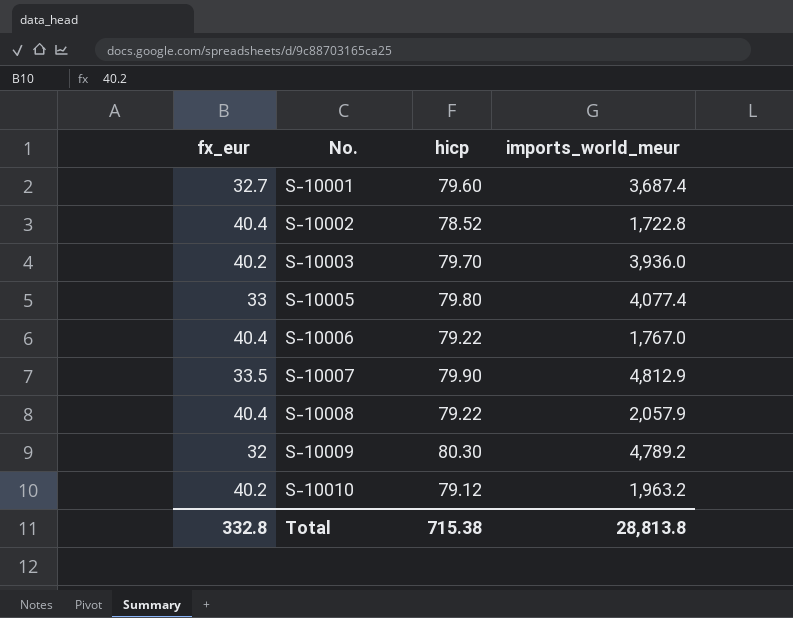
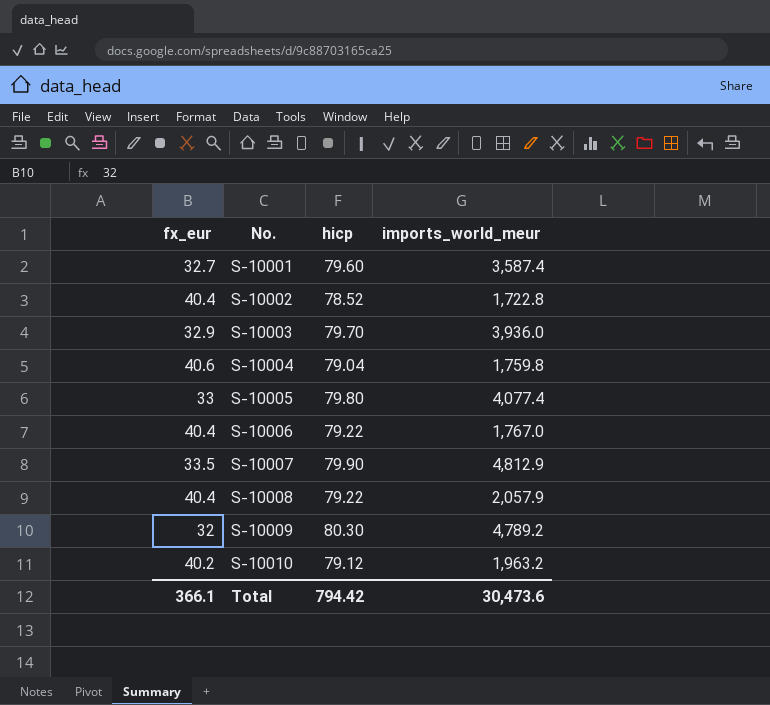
S-10001 | imports_world_meur: 3,687.4 -> 3,587.4
S-10003 | fx_eur: 40.2 -> 32.9
row S-10004: none -> 40.6 | 79.04 | 1,759.8
Total | fx_eur: 332.8 -> 366.1
Total | hicp: 715.38 -> 794.42
Total | imports_world_meur: 28,813.8 -> 30,473.6

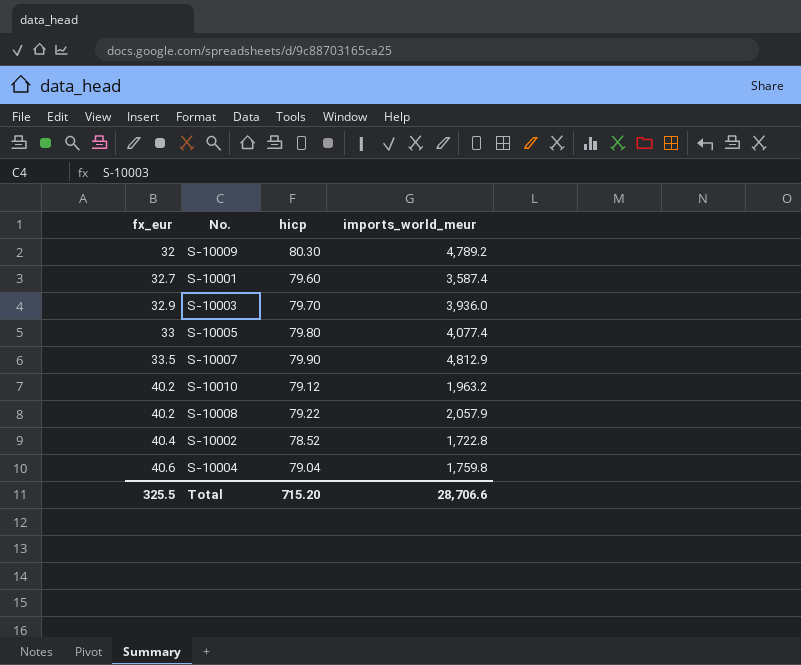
row order: No. ascending -> fx_eur ascending
row S-10006: 40.4 | 79.22 | 1,767.0 -> none
S-10008 | fx_eur: 40.4 -> 40.2
Total | fx_eur: 366.1 -> 325.5
Total | hicp: 794.42 -> 715.20
Total | imports_world_meur: 30,473.6 -> 28,706.6

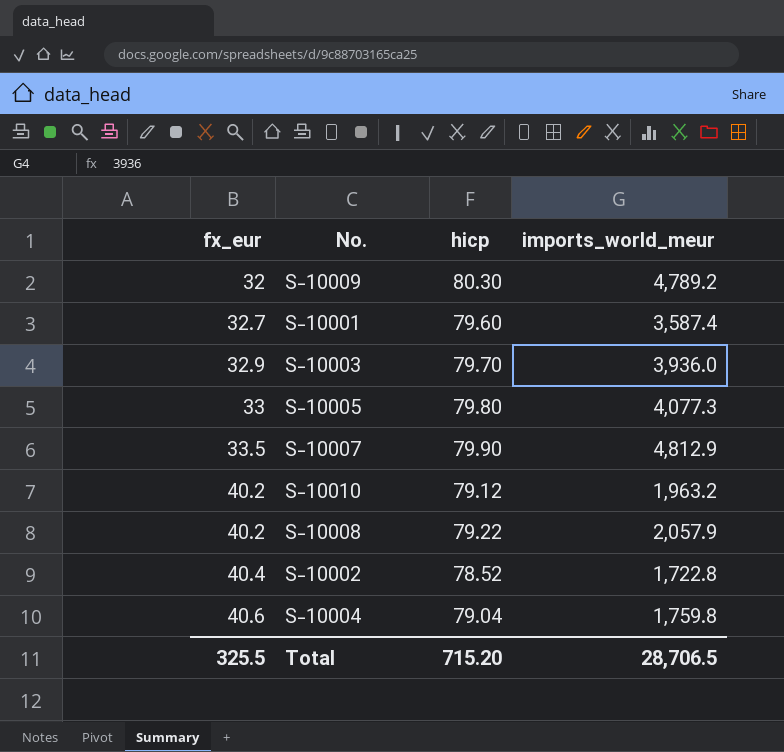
S-10005 | imports_world_meur: 4,077.4 -> 4,077.3
Total | imports_world_meur: 28,706.6 -> 28,706.5

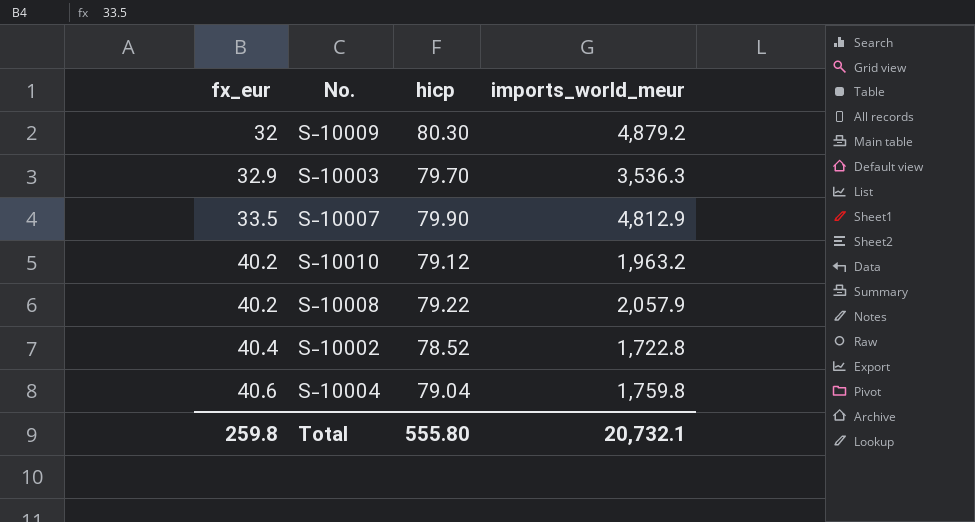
row S-10001: 32.7 | 79.60 | 3,587.4 -> none
row S-10005: 33 | 79.80 | 4,077.3 -> none
S-10009 | imports_world_meur: 4,789.2 -> 4,879.2
S-10003 | imports_world_meur: 3,936.0 -> 3,536.3
Total | fx_eur: 325.5 -> 259.8
Total | hicp: 715.20 -> 555.80
Total | imports_world_meur: 28,706.5 -> 20,732.1

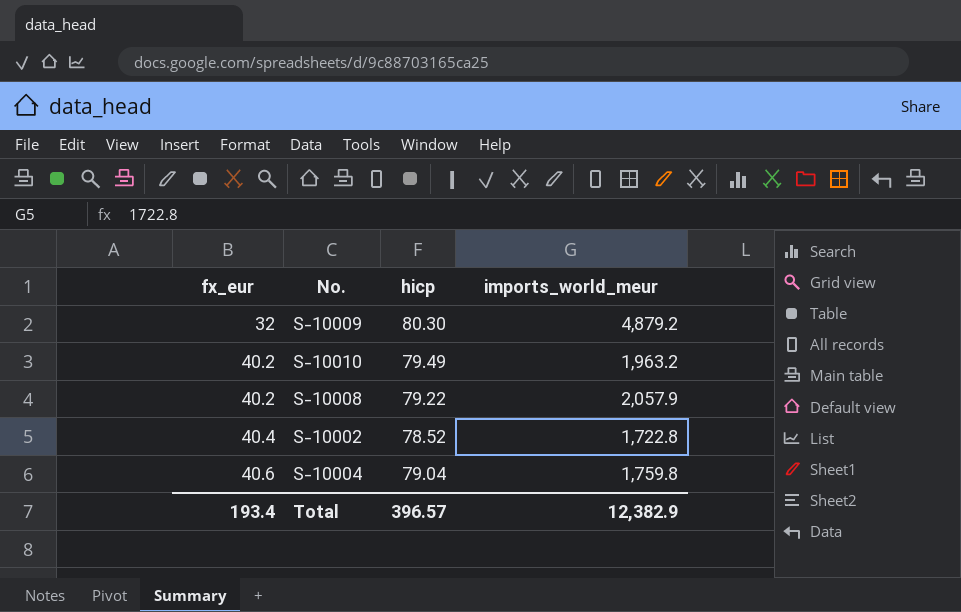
row S-10003: 32.9 | 79.70 | 3,536.3 -> none
row S-10007: 33.5 | 79.90 | 4,812.9 -> none
S-10010 | hicp: 79.12 -> 79.49
Total | fx_eur: 259.8 -> 193.4
Total | hicp: 555.80 -> 396.57
Total | imports_world_meur: 20,732.1 -> 12,382.9

